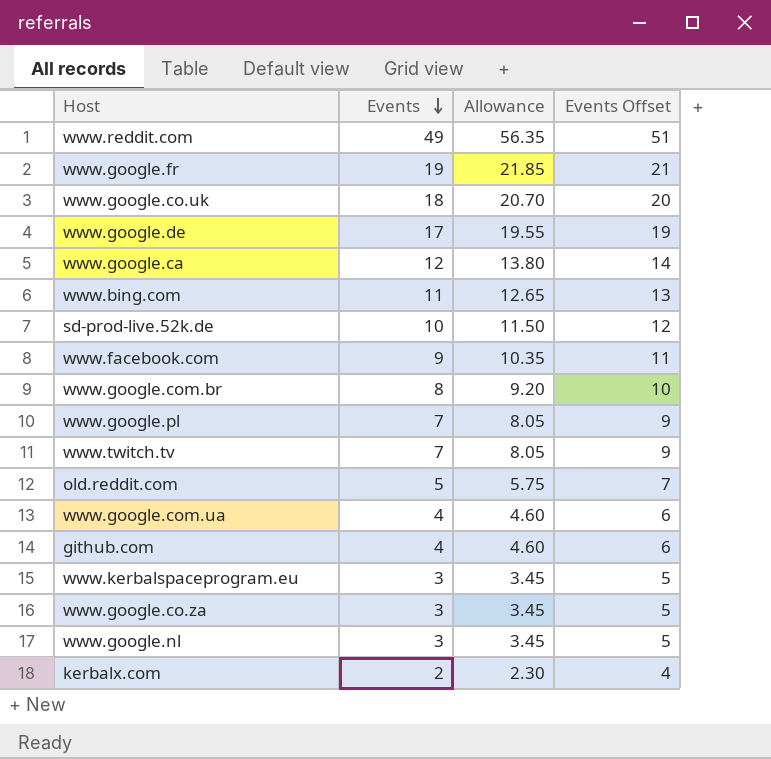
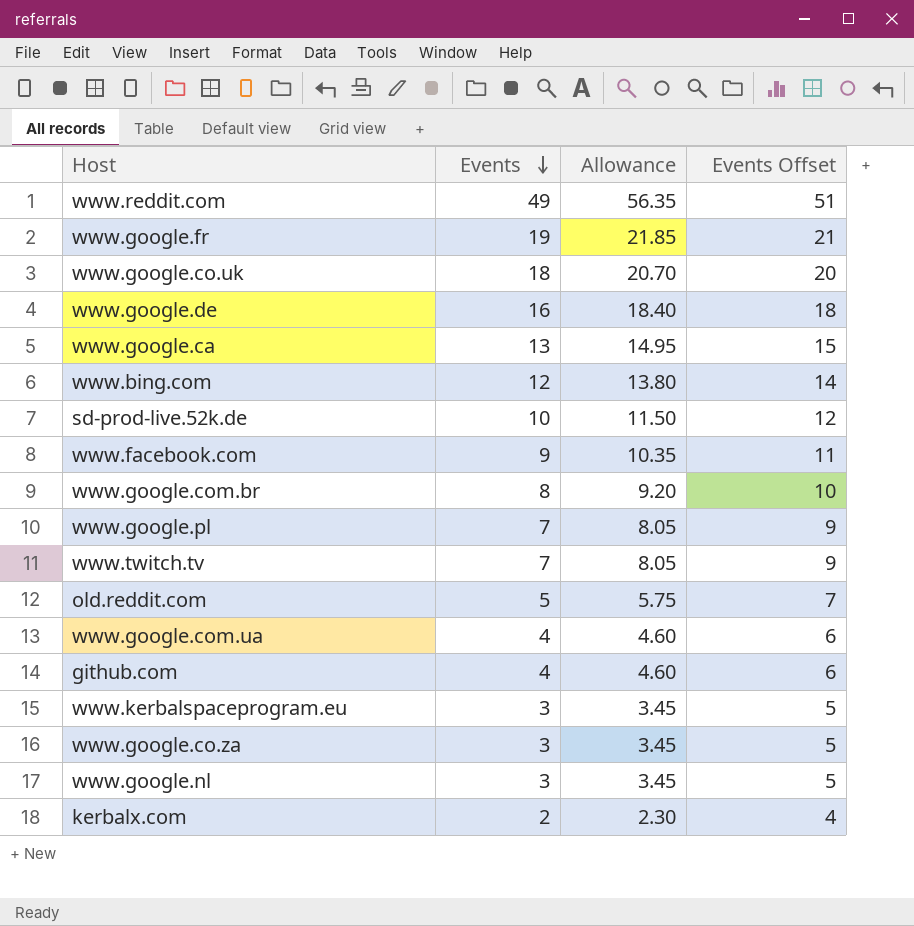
www.google.de | Events: 17 -> 16
www.google.de | Allowance: 19.55 -> 18.40
www.google.de | Events Offset: 19 -> 18
www.google.ca | Events: 12 -> 13
www.google.ca | Allowance: 13.80 -> 14.95
www.google.ca | Events Offset: 14 -> 15
www.bing.com | Events: 11 -> 12
www.bing.com | Allowance: 12.65 -> 13.80
www.bing.com | Events Offset: 13 -> 14

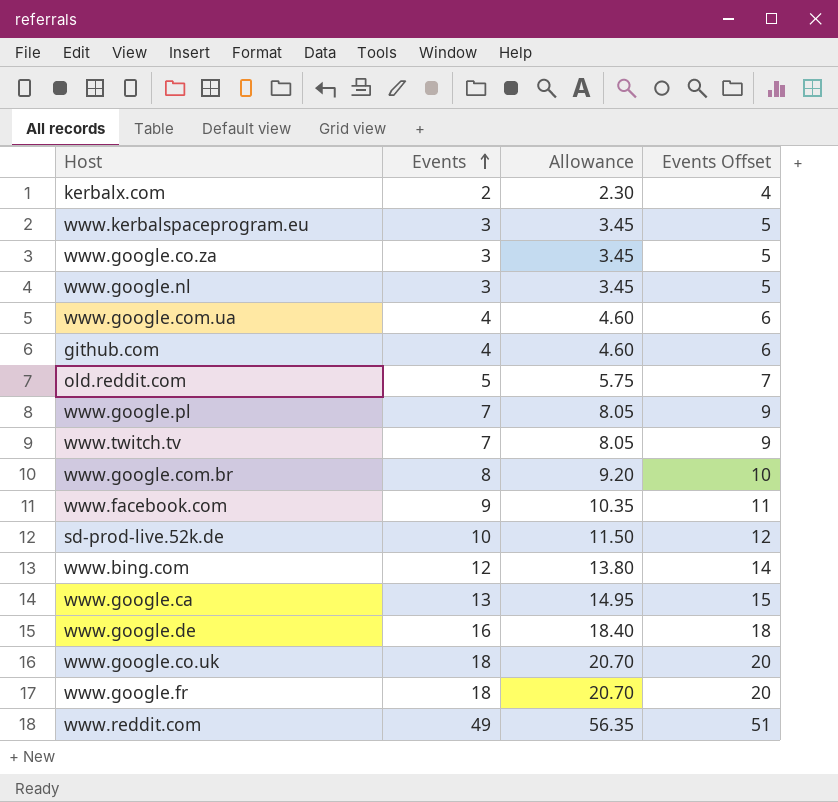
row order: Events descending -> Events ascending
www.google.fr | Events: 19 -> 18
www.google.fr | Allowance: 21.85 -> 20.70
www.google.fr | Events Offset: 21 -> 20

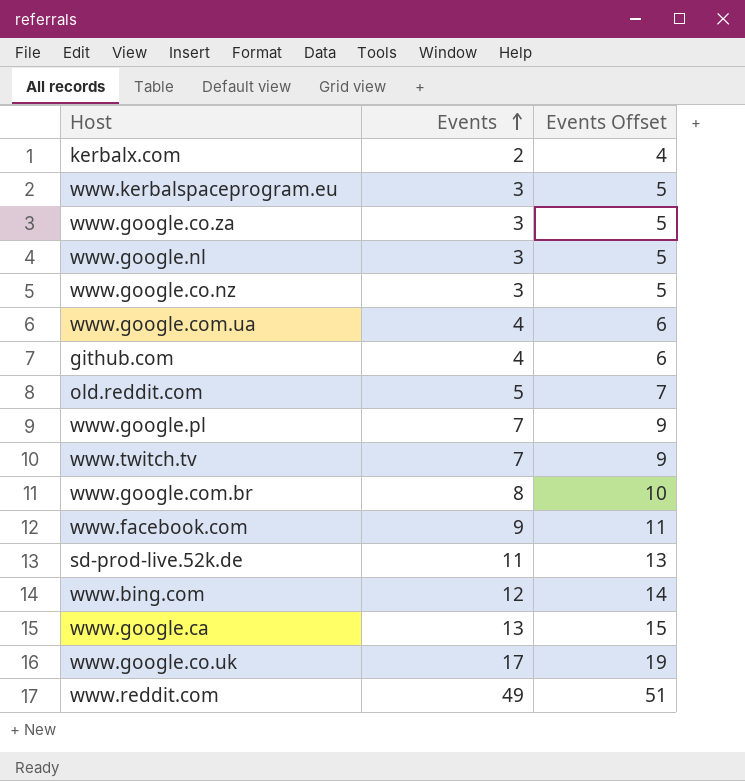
column Allowance | formula: [Events] * 1.15 -> none
row www.google.de: 16 | 18.40 | 18 -> none
row www.google.fr: 18 | 20.70 | 20 -> none
row www.google.co.nz: none -> 3 | 5
sd-prod-live.52k.de | Events: 10 -> 11
sd-prod-live.52k.de | Events Offset: 12 -> 13
www.google.co.uk | Events: 18 -> 17
www.google.co.uk | Events Offset: 20 -> 19

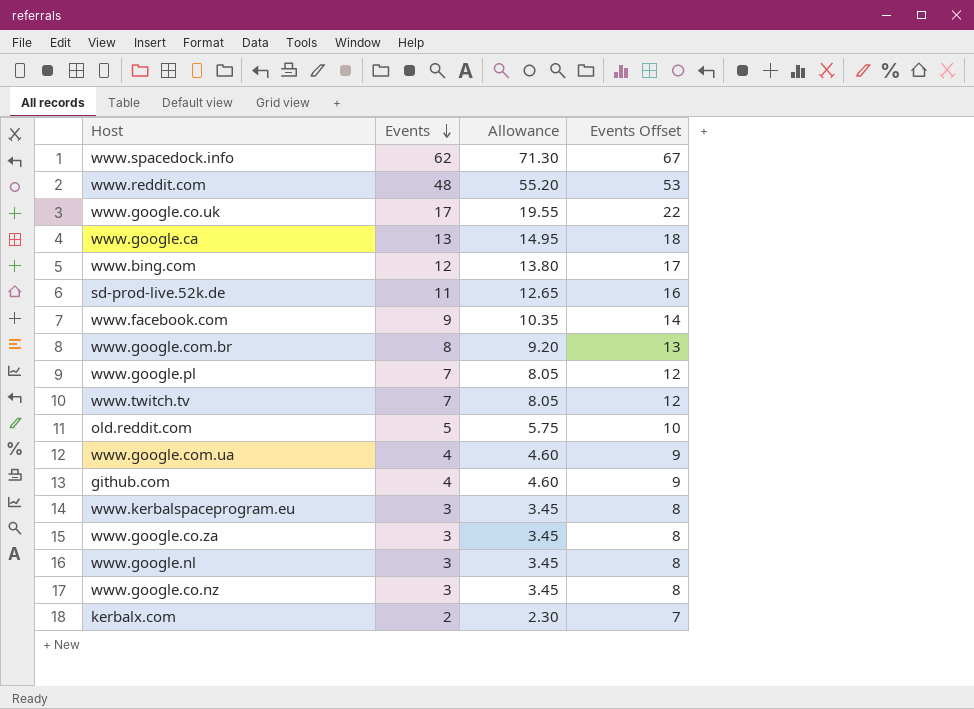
row order: Events ascending -> Events descending
column Allowance | formula: none -> [Events] * 1.15
column Events Offset | formula: [Events] + 2 -> [Events] + 5
row www.spacedock.info: none -> 62 | 71.30 | 67
www.reddit.com | Events: 49 -> 48

